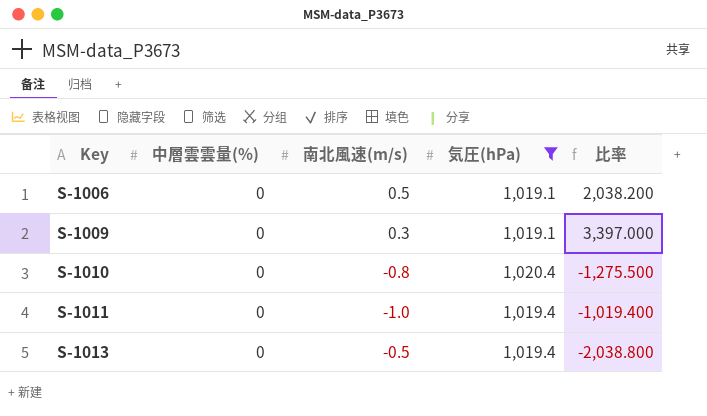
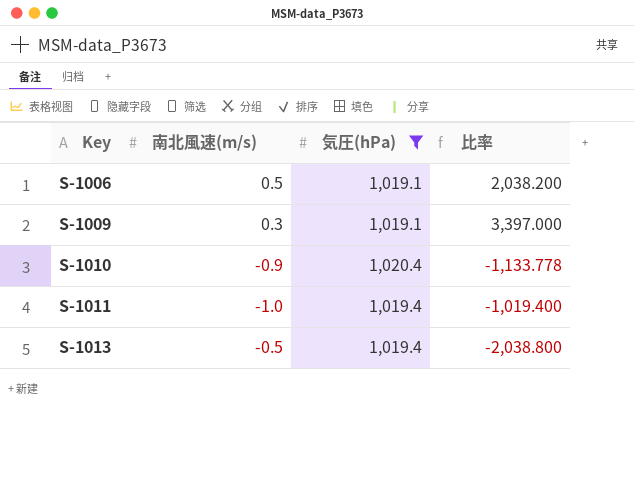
column 中層雲雲量(%) | position: 2 -> none
S-1010 | 南北風速(m/s): -0.8 -> -0.9
S-1010 | 比率: -1,275.500 -> -1,133.778

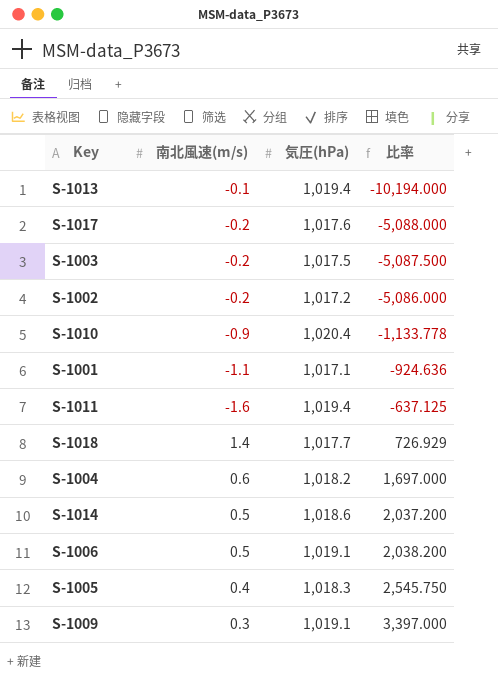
filter: 気圧(hPa) >= 1,019.1 -> none
row order: Key ascending -> 比率 ascending
S-1013 | 南北風速(m/s): -0.5 -> -0.1
S-1013 | 比率: -2,038.800 -> -10,194.000
S-1011 | 南北風速(m/s): -1.0 -> -1.6
S-1011 | 比率: -1,019.400 -> -637.125

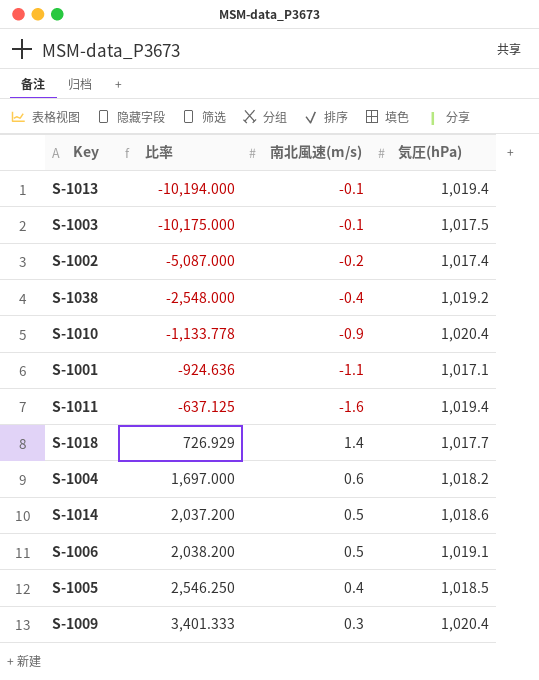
column 比率 | position: 4 -> 2
row S-1017: -0.2 | 1,017.6 | -5,088.000 -> none
S-1003 | 比率: -5,087.500 -> -10,175.000
S-1003 | 南北風速(m/s): -0.2 -> -0.1
S-1002 | 比率: -5,086.000 -> -5,087.000
S-1002 | 気圧(hPa): 1,017.2 -> 1,017.4
row S-1038: none -> -2,548.000 | -0.4 | 1,019.2
S-1005 | 比率: 2,545.750 -> 2,546.250
S-1005 | 気圧(hPa): 1,018.3 -> 1,018.5
S-1009 | 比率: 3,397.000 -> 3,401.333
S-1009 | 気圧(hPa): 1,019.1 -> 1,020.4

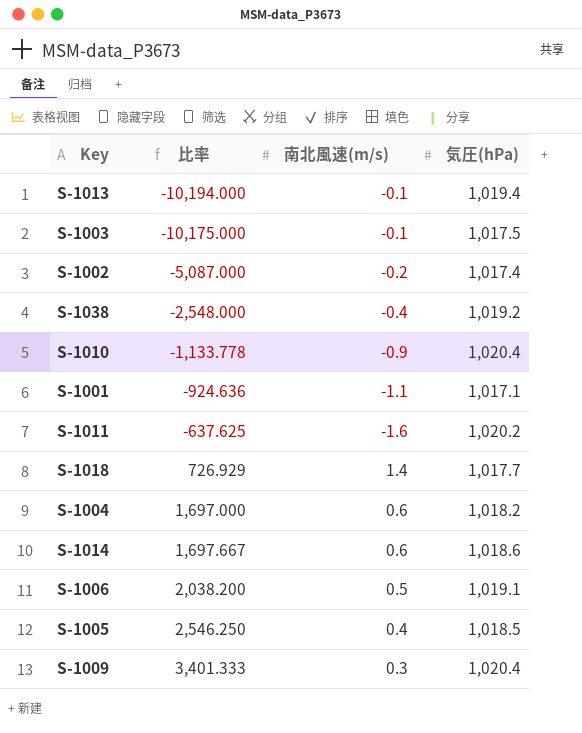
S-1011 | 比率: -637.125 -> -637.625
S-1011 | 気圧(hPa): 1,019.4 -> 1,020.2
S-1014 | 比率: 2,037.200 -> 1,697.667
S-1014 | 南北風速(m/s): 0.5 -> 0.6

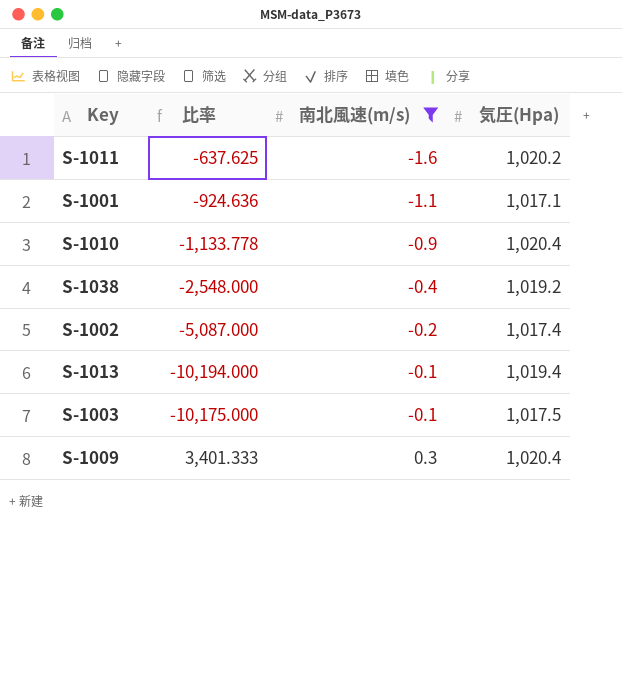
filter: none -> 南北風速(m/s) <= 0.3
row order: 比率 ascending -> 南北風速(m/s) ascending
column name: 気圧(hPa) -> 気圧(Hpa)

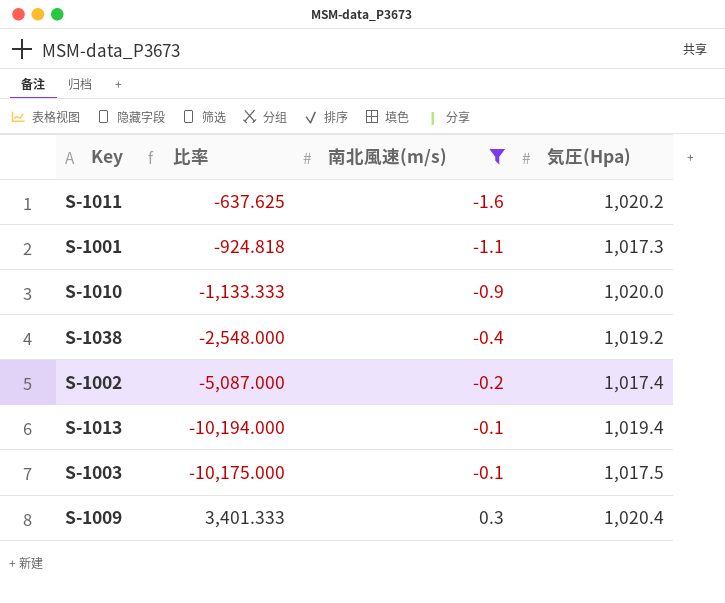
S-1001 | 比率: -924.636 -> -924.818
S-1001 | 気圧(Hpa): 1,017.1 -> 1,017.3
S-1010 | 比率: -1,133.778 -> -1,133.333
S-1010 | 気圧(Hpa): 1,020.4 -> 1,020.0

